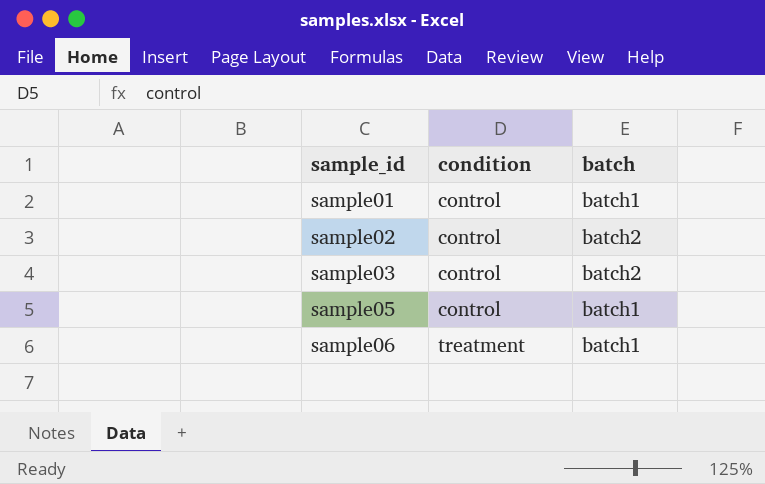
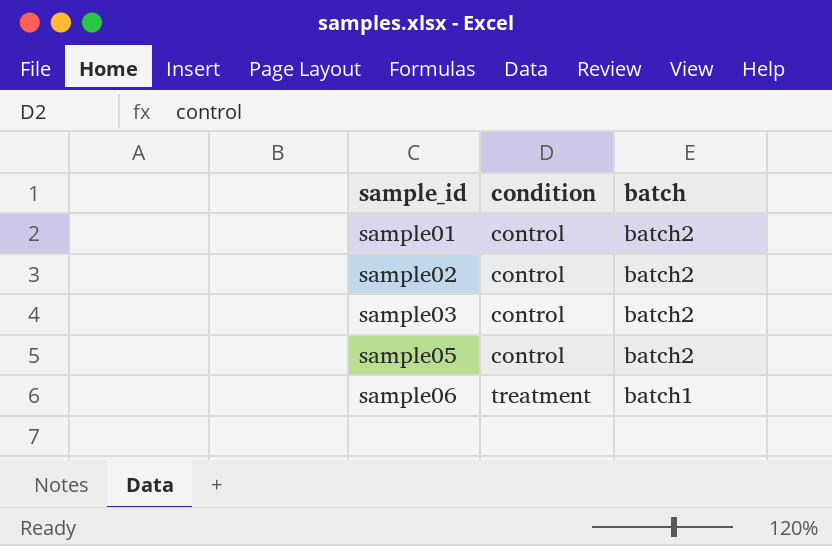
sample01 | batch: batch1 -> batch2
sample05 | batch: batch1 -> batch2

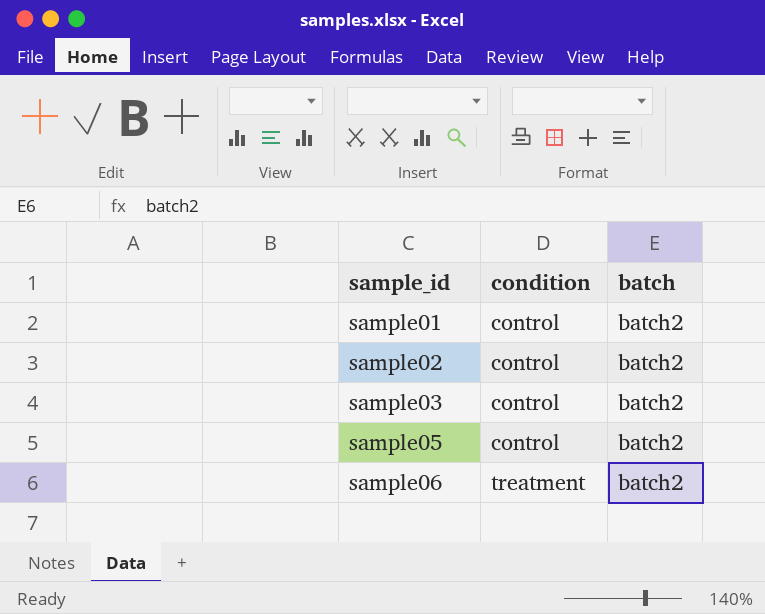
sample06 | batch: batch1 -> batch2

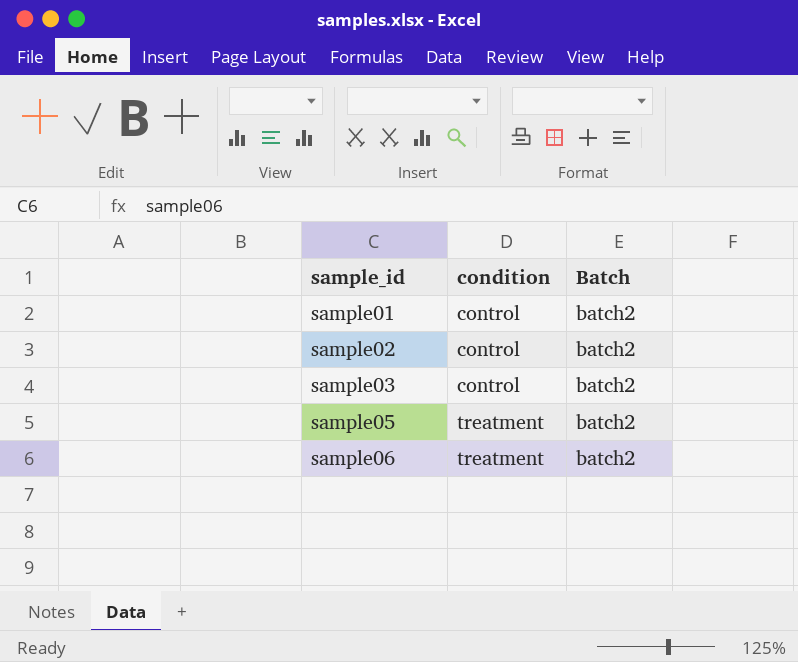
column name: batch -> Batch
sample05 | condition: control -> treatment

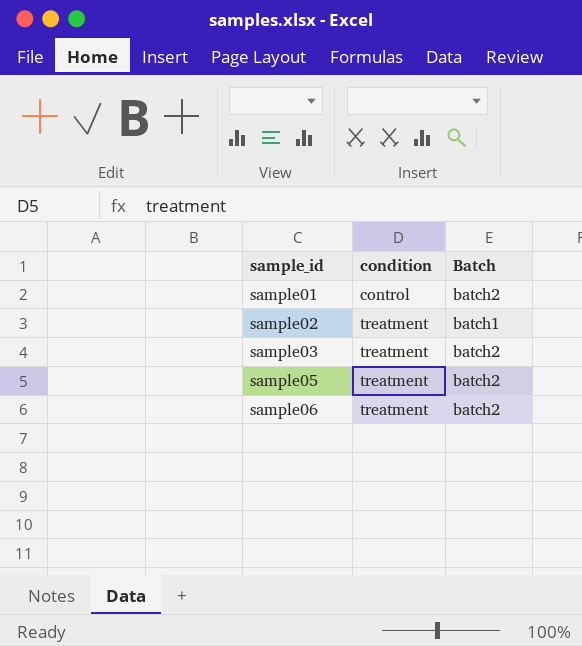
sample02 | condition: control -> treatment
sample02 | Batch: batch2 -> batch1
sample03 | condition: control -> treatment

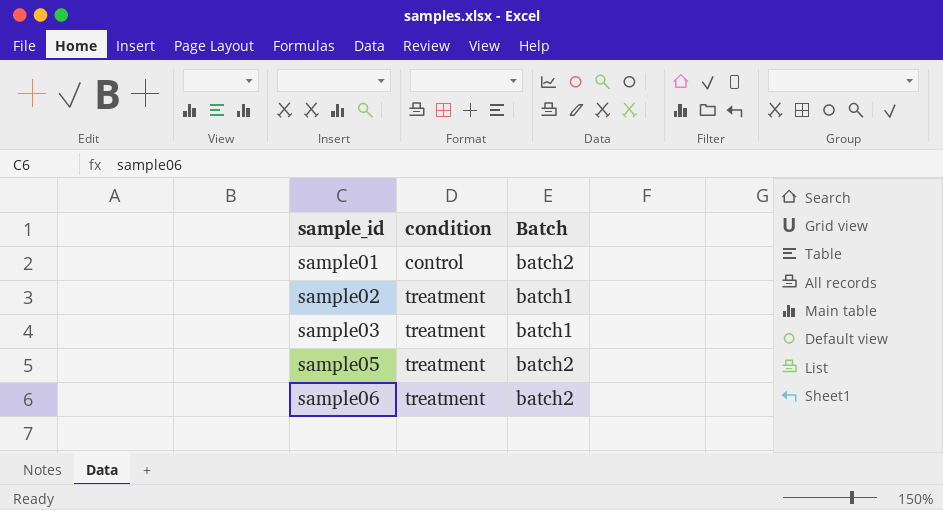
sample03 | Batch: batch2 -> batch1

